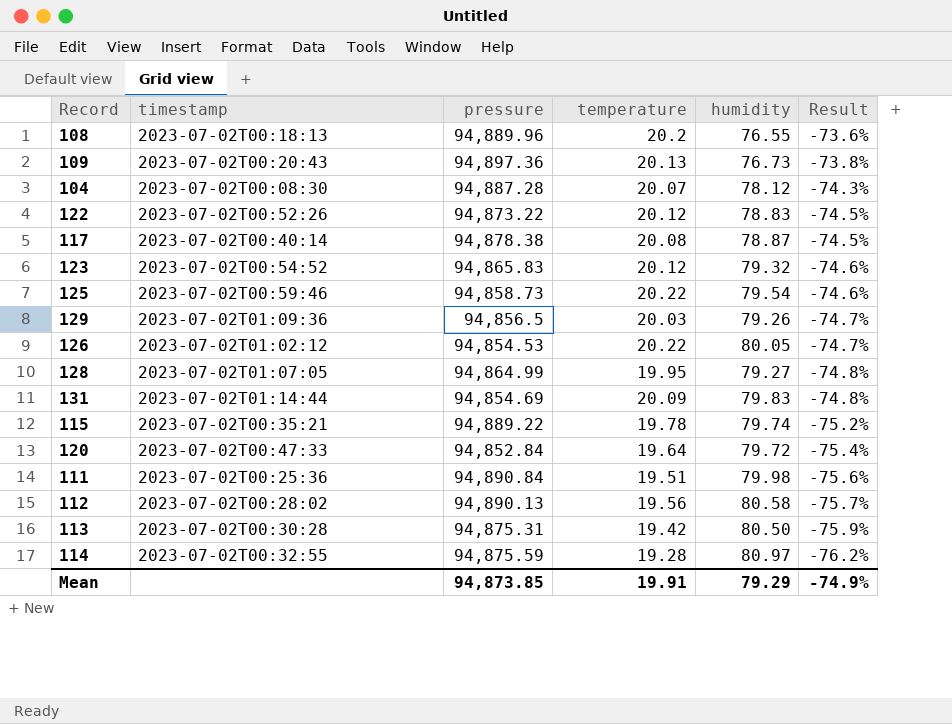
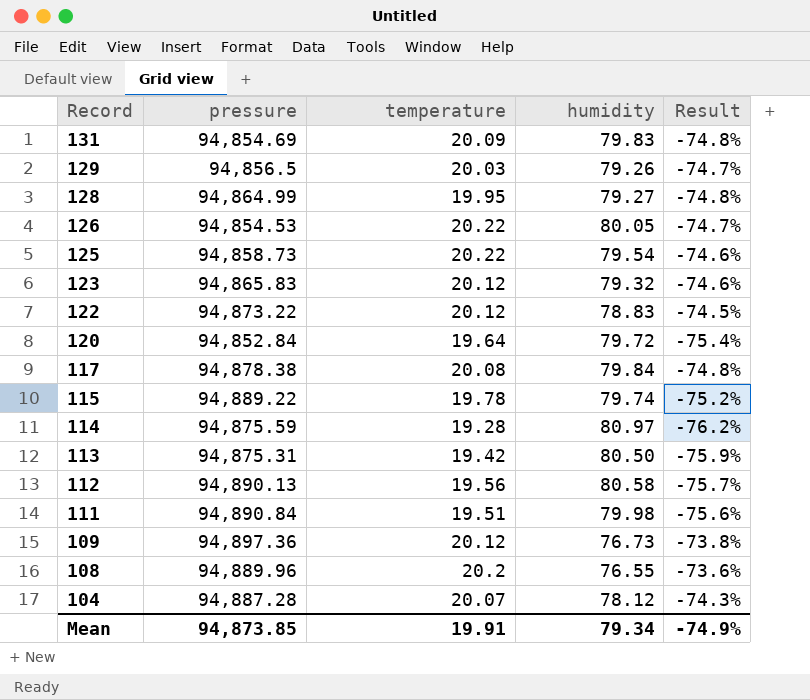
row order: Result descending -> Record descending
column timestamp | position: 2 -> none
117 | humidity: 78.87 -> 79.84
117 | Result: -74.5% -> -74.8%
109 | temperature: 20.13 -> 20.12
Mean | humidity: 79.29 -> 79.34

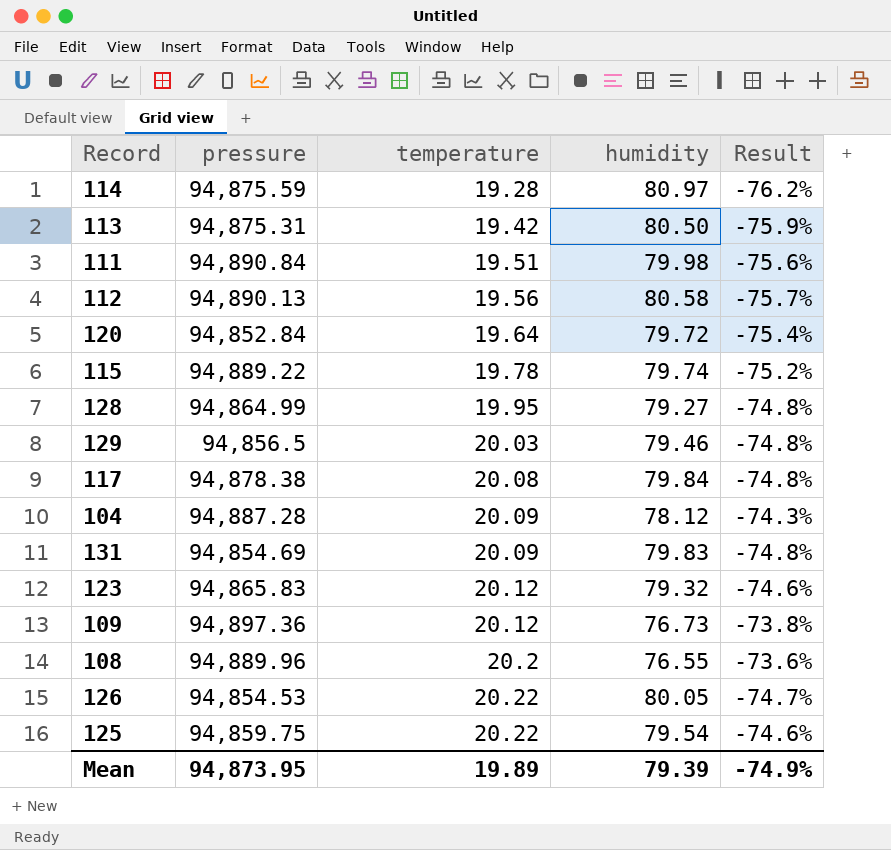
row order: Record descending -> temperature ascending
row 122: 94,873.22 | 20.12 | 78.83 | -74.5% -> none
129 | humidity: 79.26 -> 79.46
129 | Result: -74.7% -> -74.8%
104 | temperature: 20.07 -> 20.09
125 | pressure: 94,858.73 -> 94,859.75
Mean | pressure: 94,873.85 -> 94,873.95
Mean | temperature: 19.91 -> 19.89
Mean | humidity: 79.34 -> 79.39

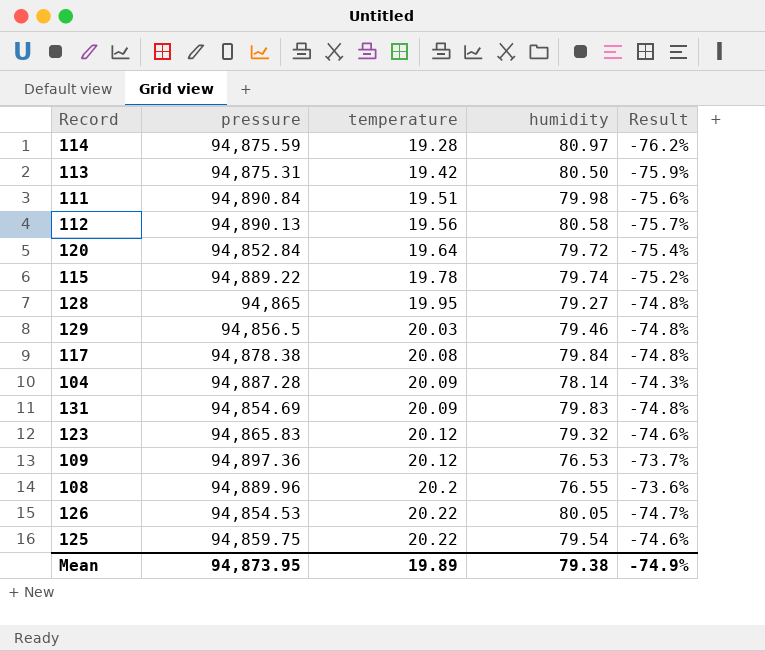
128 | pressure: 94,864.99 -> 94,865
104 | humidity: 78.12 -> 78.14
109 | humidity: 76.73 -> 76.53
109 | Result: -73.8% -> -73.7%
Mean | humidity: 79.39 -> 79.38

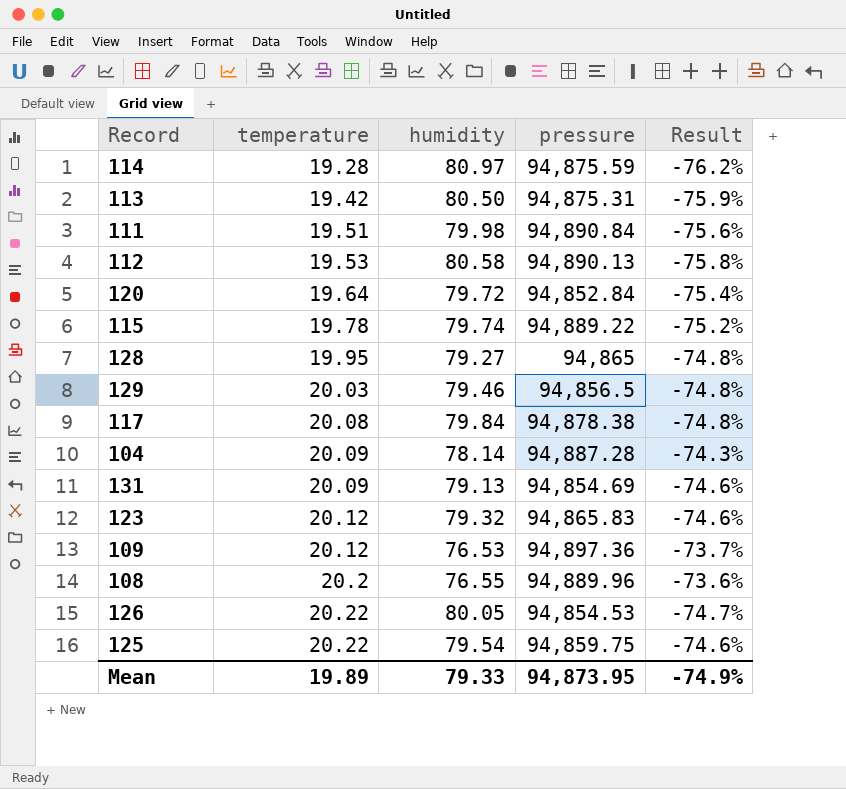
column pressure | position: 2 -> 4
112 | temperature: 19.56 -> 19.53
112 | Result: -75.7% -> -75.8%
131 | humidity: 79.83 -> 79.13
131 | Result: -74.8% -> -74.6%
Mean | humidity: 79.38 -> 79.33

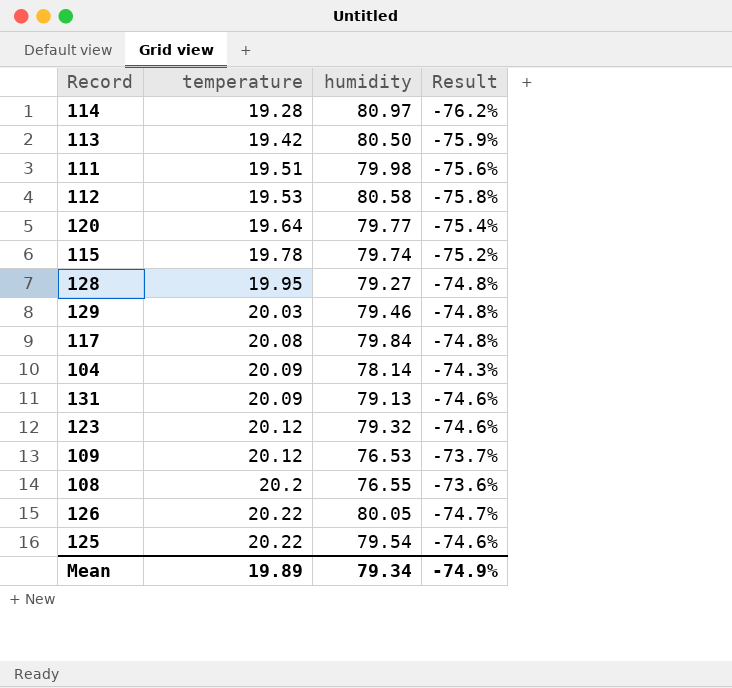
column pressure | position: 4 -> none
120 | humidity: 79.72 -> 79.77
Mean | humidity: 79.33 -> 79.34

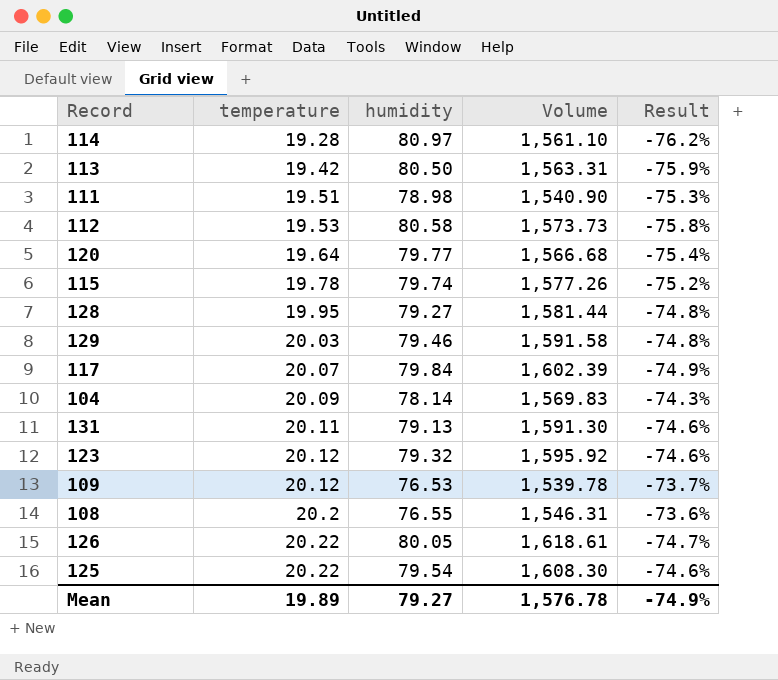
column Volume | formula: none -> [temperature] * [humidity]
111 | humidity: 79.98 -> 78.98
111 | Result: -75.6% -> -75.3%
117 | temperature: 20.08 -> 20.07
117 | Result: -74.8% -> -74.9%
131 | temperature: 20.09 -> 20.11
Mean | humidity: 79.34 -> 79.27

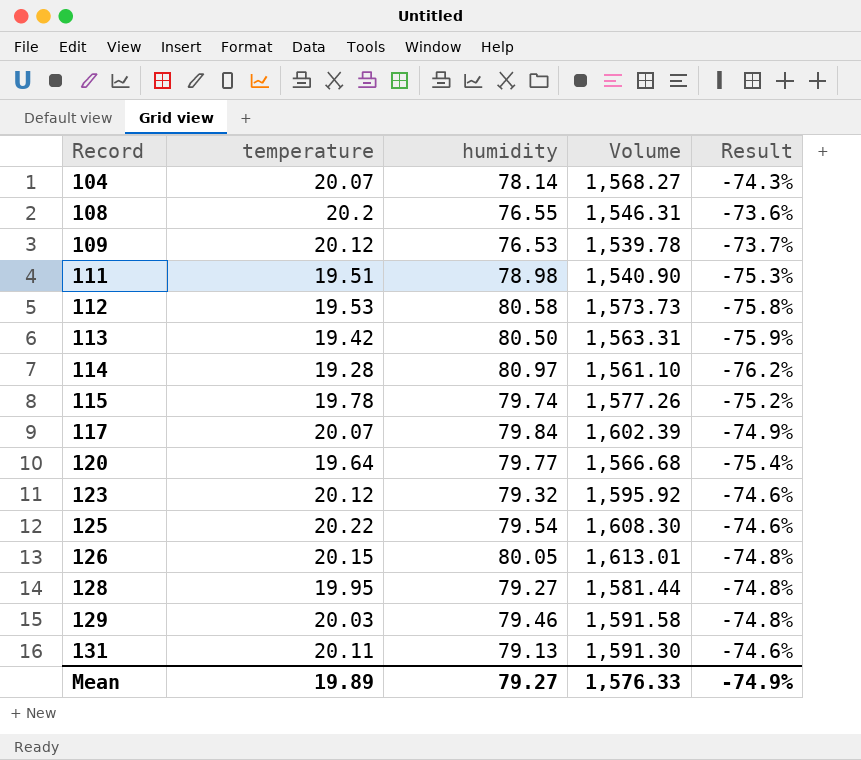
row order: temperature ascending -> Record ascending
104 | temperature: 20.09 -> 20.07
104 | Volume: 1,569.83 -> 1,568.27
126 | temperature: 20.22 -> 20.15
126 | Volume: 1,618.61 -> 1,613.01
126 | Result: -74.7% -> -74.8%
Mean | Volume: 1,576.78 -> 1,576.33

